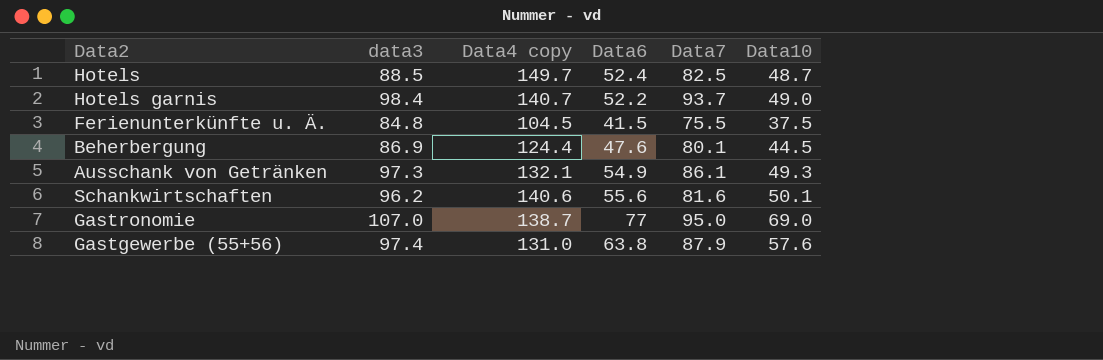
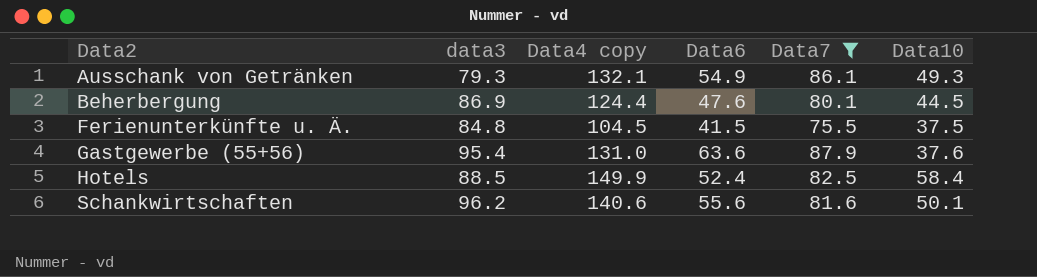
filter: none -> Data7 <= 87.9
row order: none -> Data2 ascending
Ausschank von Getränken | data3: 97.3 -> 79.3
Gastgewerbe (55+56) | data3: 97.4 -> 95.4
Gastgewerbe (55+56) | Data6: 63.8 -> 63.6
Gastgewerbe (55+56) | Data10: 57.6 -> 37.6
Hotels | Data4 copy: 149.7 -> 149.9
Hotels | Data10: 48.7 -> 58.4

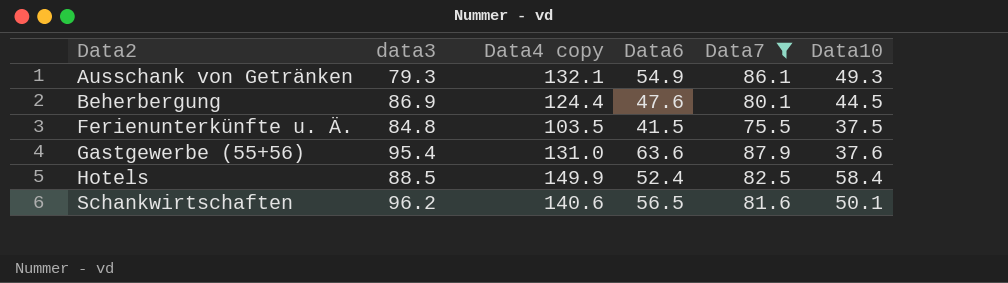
Ferienunterkünfte u. Ä. | Data4 copy: 104.5 -> 103.5
Schankwirtschaften | Data6: 55.6 -> 56.5

